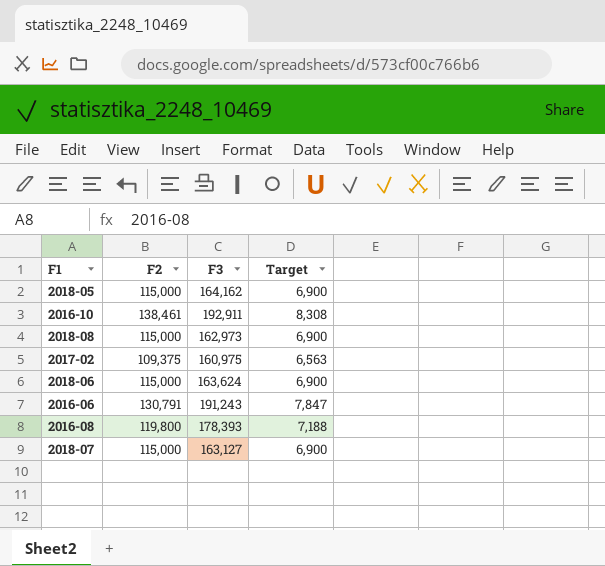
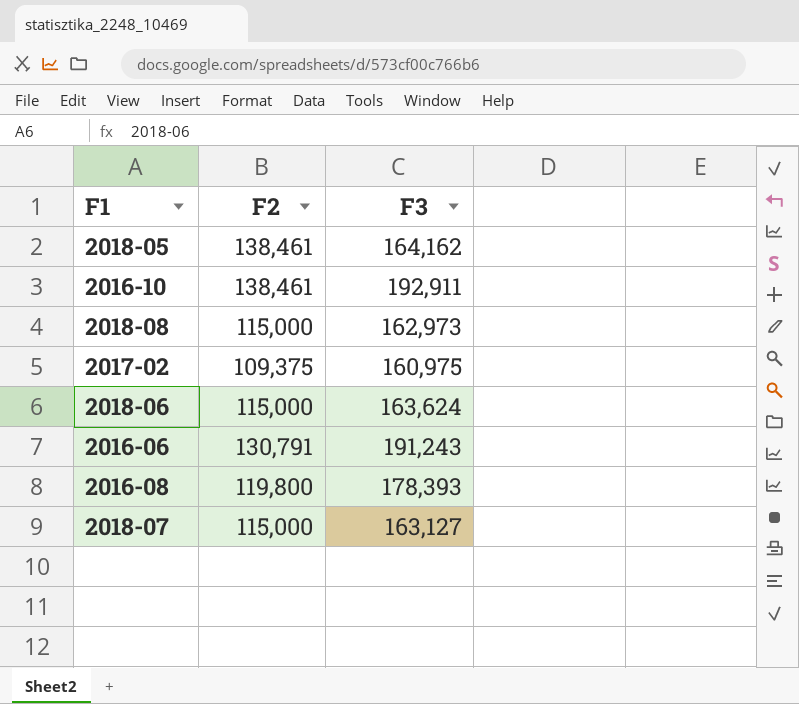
column Target | formula: [F2] * 0.06 -> none
2018-05 | F2: 115,000 -> 138,461

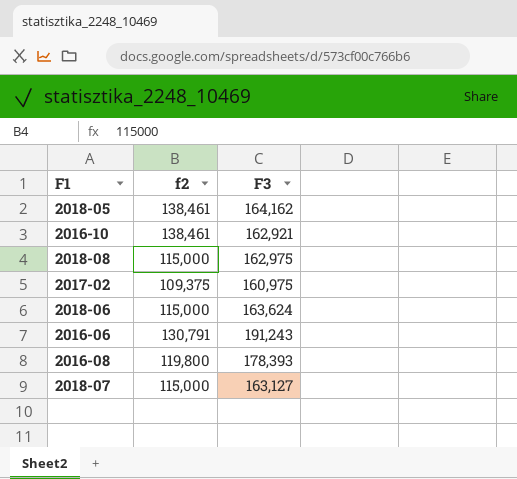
column name: F2 -> f2
2016-10 | F3: 192,911 -> 162,921
2018-08 | F3: 162,973 -> 162,975

